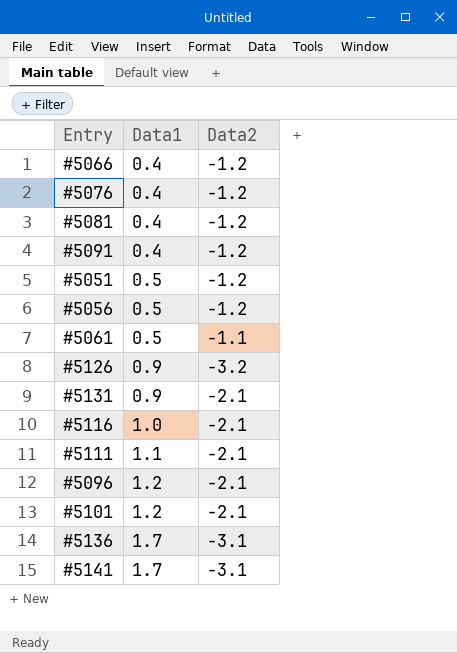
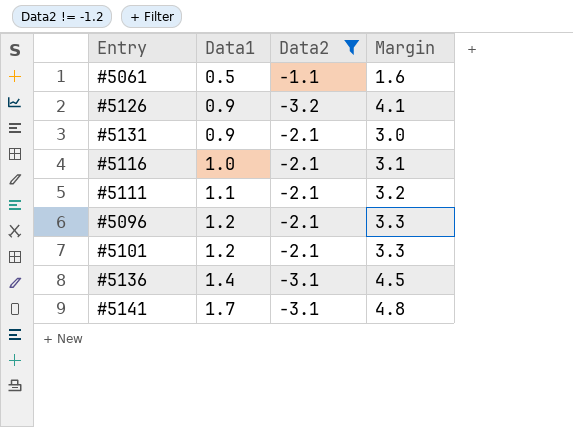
filter: none -> Data2 != -1.2
column Margin | formula: none -> [Data1] - [Data2]
#5136 | Data1: 1.7 -> 1.4

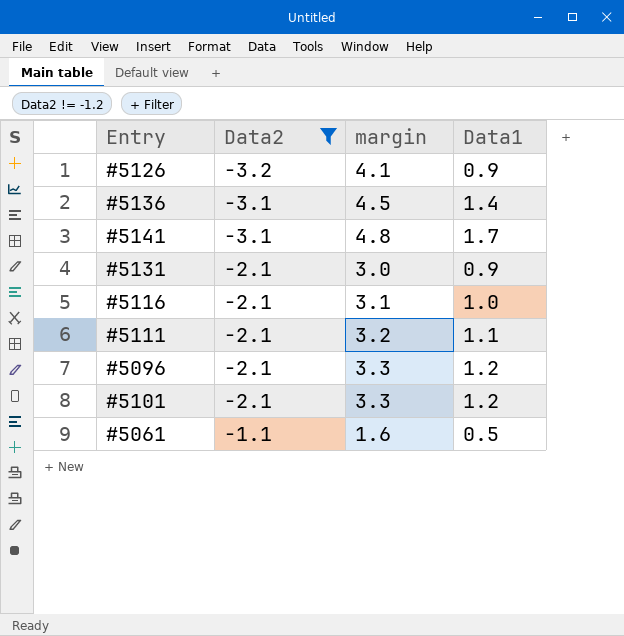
row order: Data1 ascending -> Data2 ascending
column name: Margin -> margin
column Data1 | position: 2 -> 4

